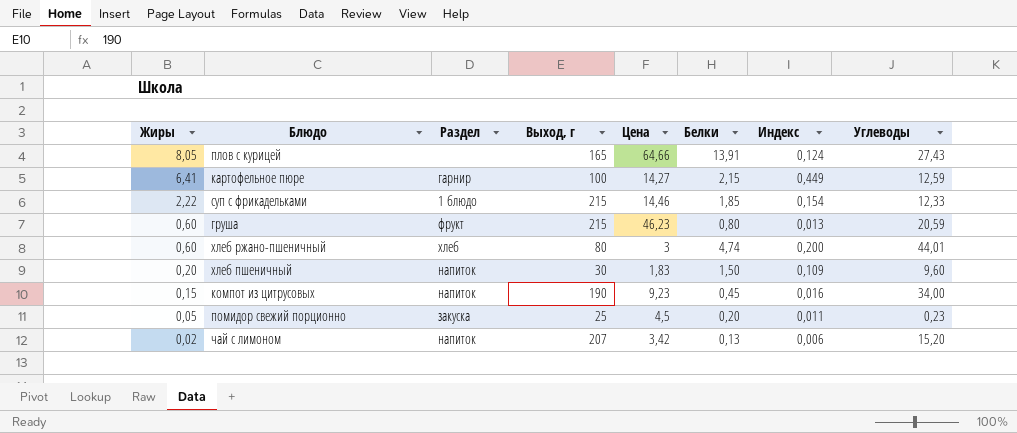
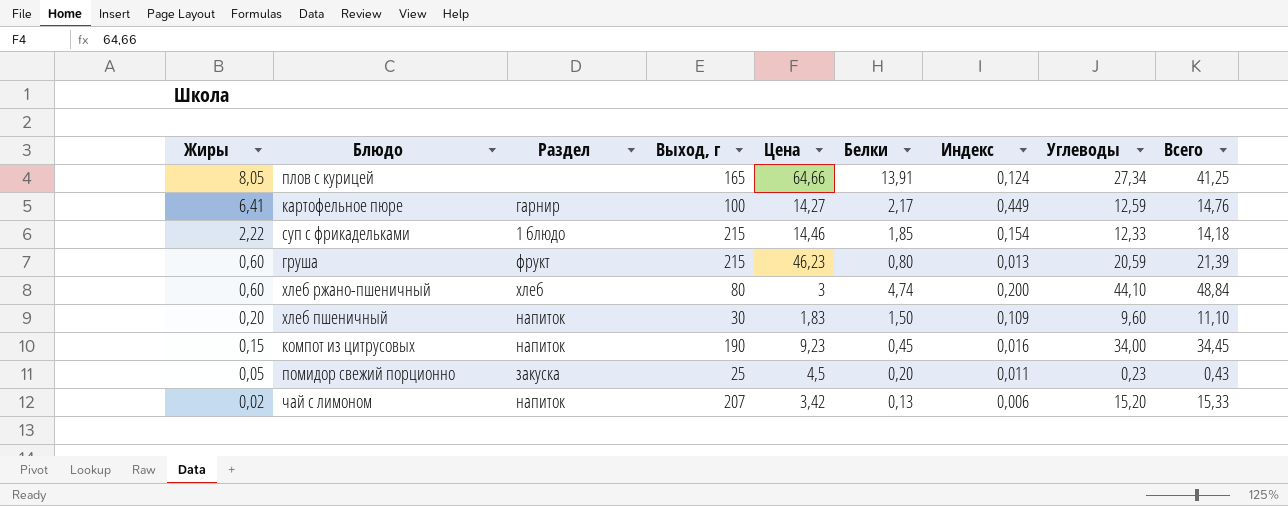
column Всего | formula: none -> [Белки] + [Углеводы]
плов с курицей | Углеводы: 27,43 -> 27,34
картофельное пюре | Белки: 2,15 -> 2,17
хлеб ржано-пшеничный | Углеводы: 44,01 -> 44,10

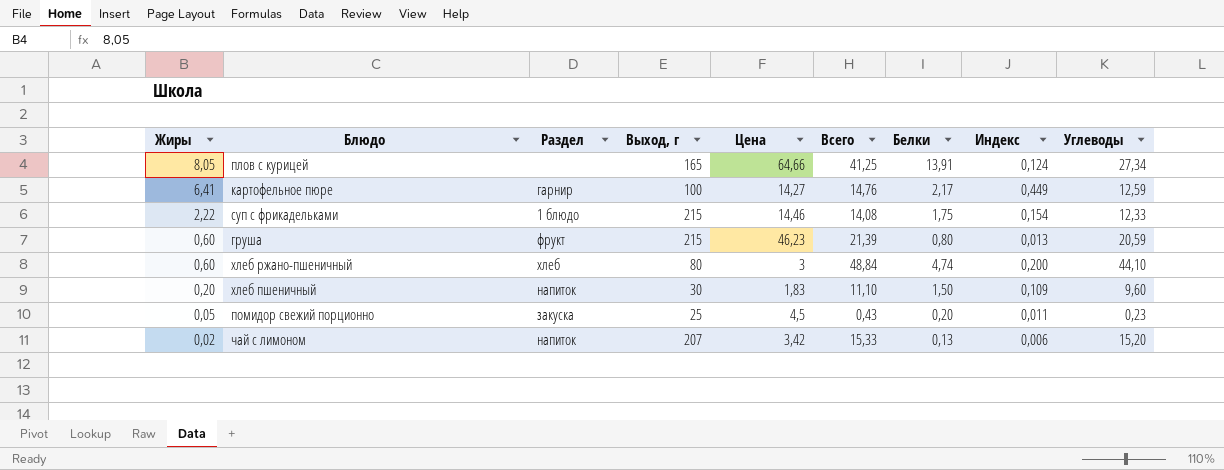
column Всего | position: 9 -> 6
row компот из цитрусовых: 0,15 | напиток | 190 | 9,23 | 0,45 | 0,016 | 34,00 | 34,45 -> none
суп с фрикадельками | Всего: 14,18 -> 14,08
суп с фрикадельками | Белки: 1,85 -> 1,75

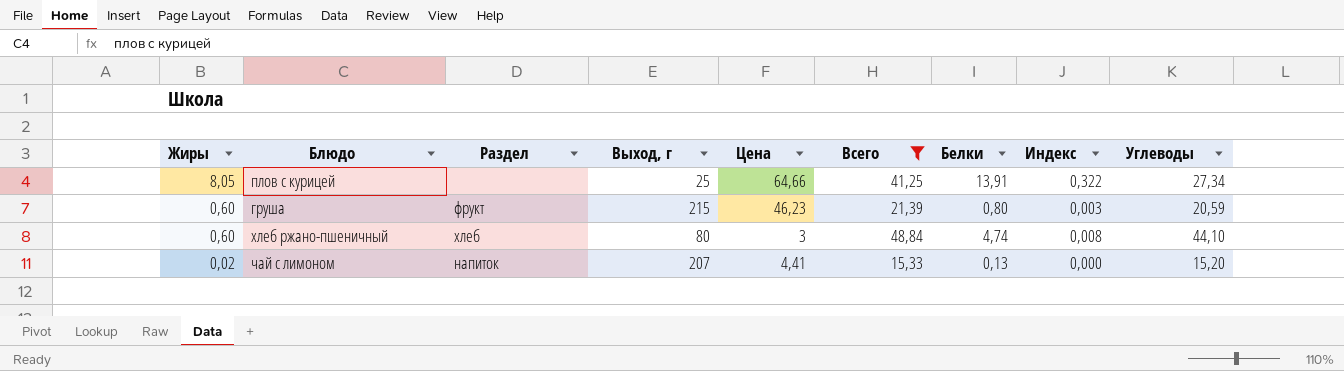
filter: none -> Всего >= 15,33
column Индекс | formula: [Жиры] / [Цена] -> [Жиры] / [Выход, г]
плов с курицей | Выход, г: 165 -> 25
чай с лимоном | Цена: 3,42 -> 4,41

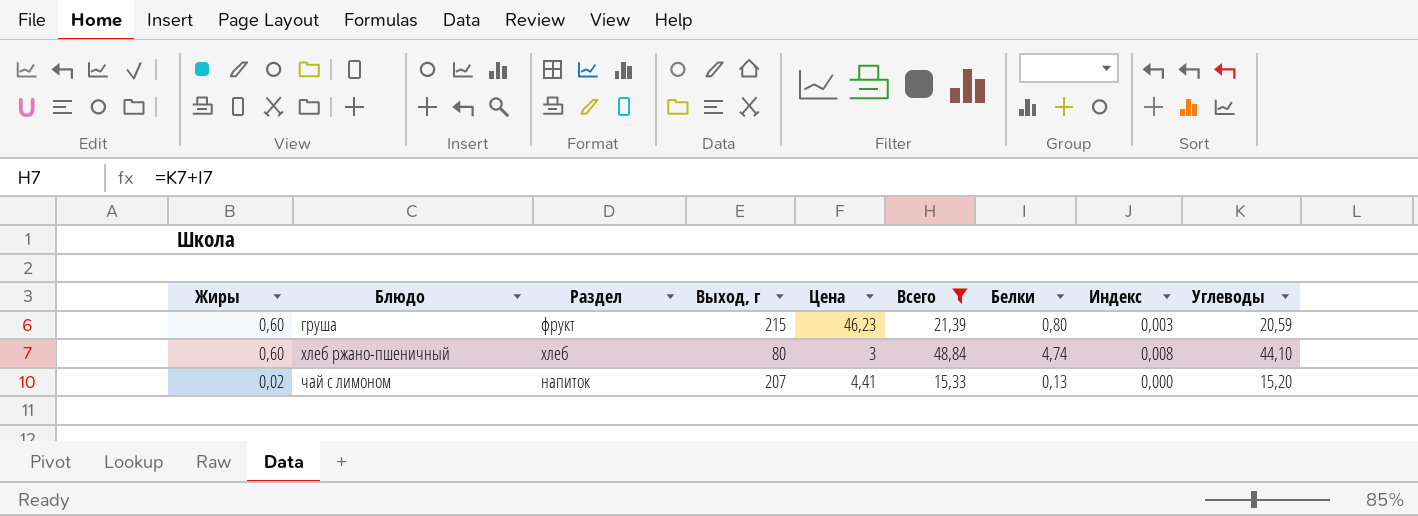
row плов с курицей: 8,05 | none | 25 | 64,66 | 41,25 | 13,91 | 0,322 | 27,34 -> none

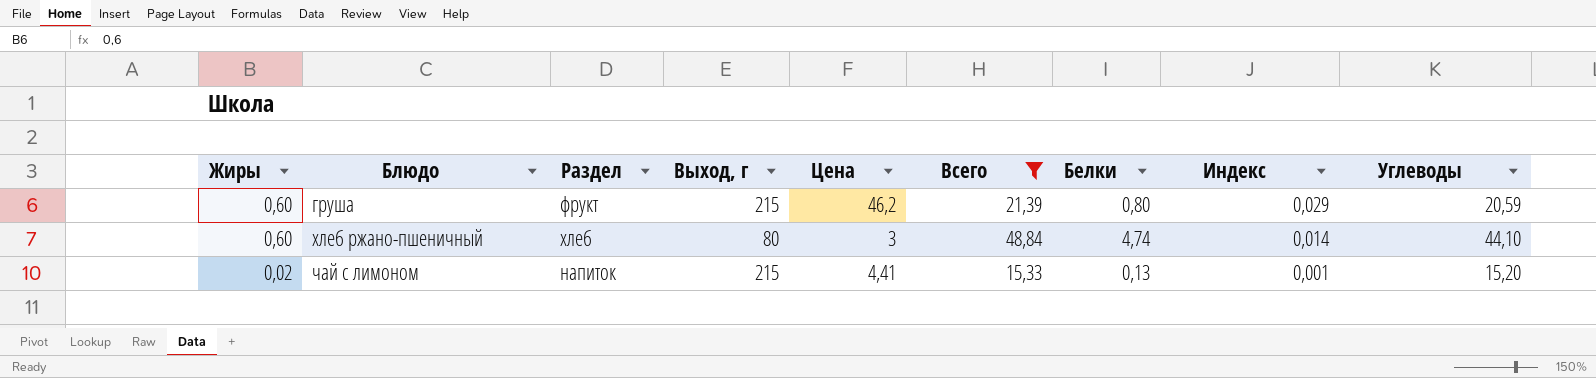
column Индекс | formula: [Жиры] / [Выход, г] -> [Жиры] / [Углеводы]
груша | Цена: 46,23 -> 46,2
чай с лимоном | Выход, г: 207 -> 215

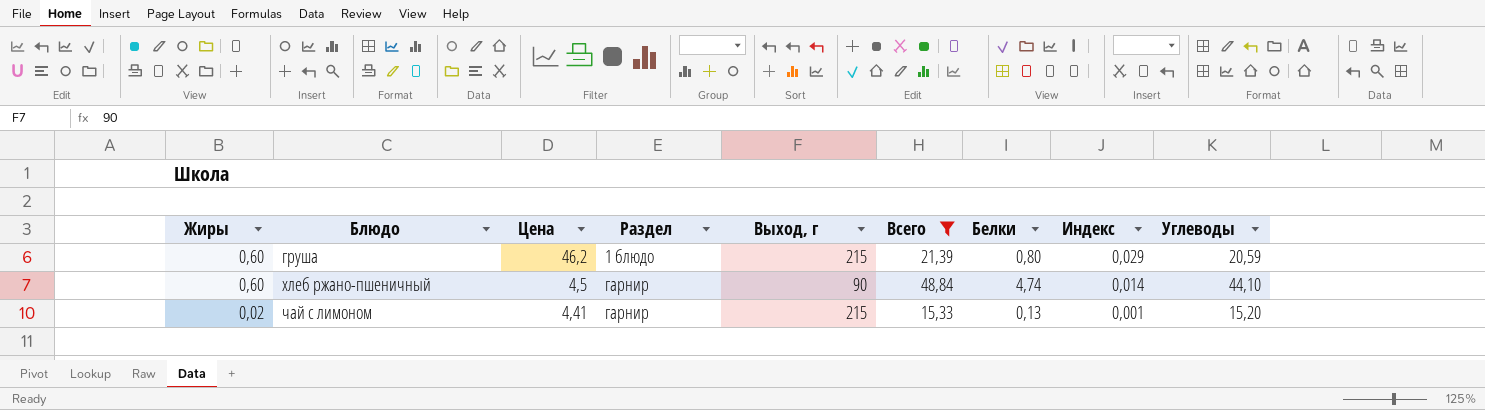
column Цена | position: 5 -> 3
груша | Раздел: фрукт -> 1 блюдо
хлеб ржано-пшеничный | Цена: 3 -> 4,5
хлеб ржано-пшеничный | Раздел: хлеб -> гарнир
хлеб ржано-пшеничный | Выход, г: 80 -> 90
чай с лимоном | Раздел: напиток -> гарнир

